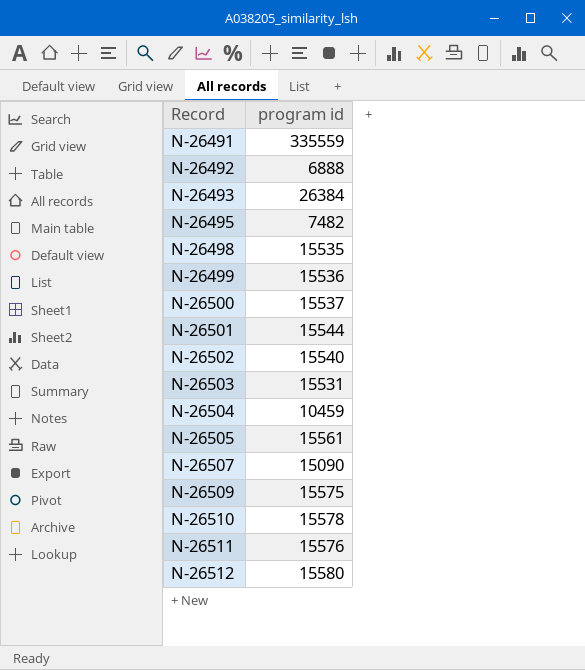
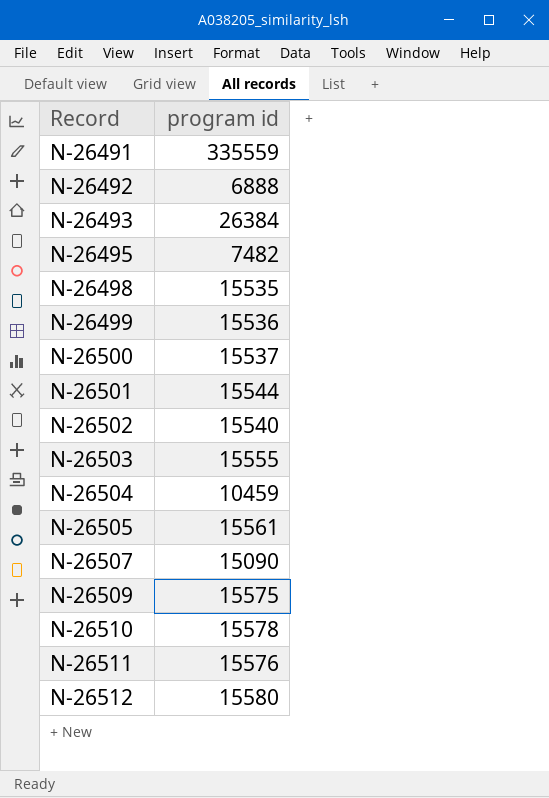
N-26503 | program id: 15531 -> 15555

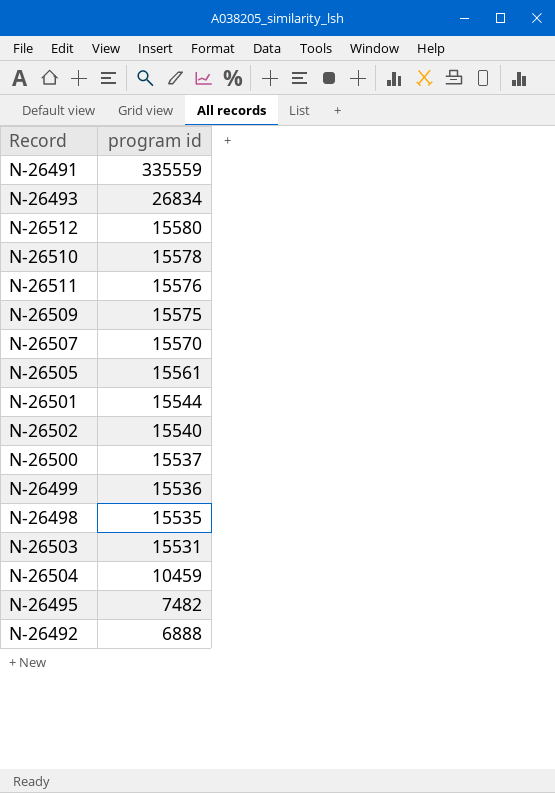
row order: Record ascending -> program id descending
N-26493 | program id: 26384 -> 26834
N-26507 | program id: 15090 -> 15570
N-26503 | program id: 15555 -> 15531

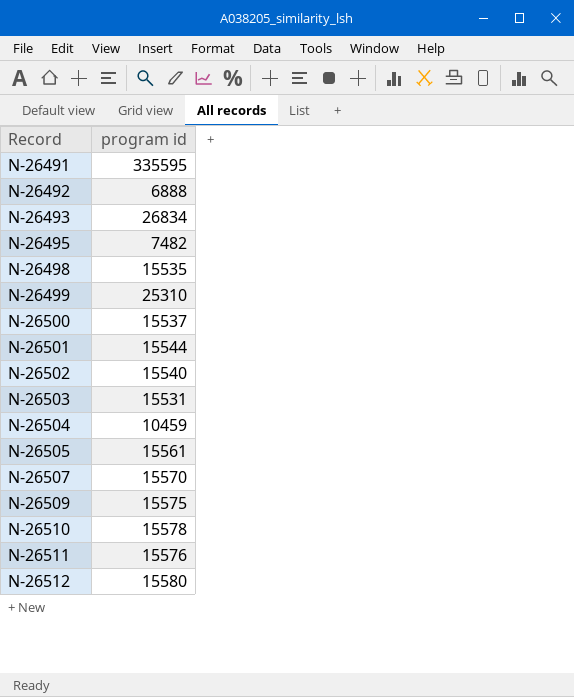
row order: program id descending -> Record ascending
N-26491 | program id: 335559 -> 335595
N-26499 | program id: 15536 -> 25310

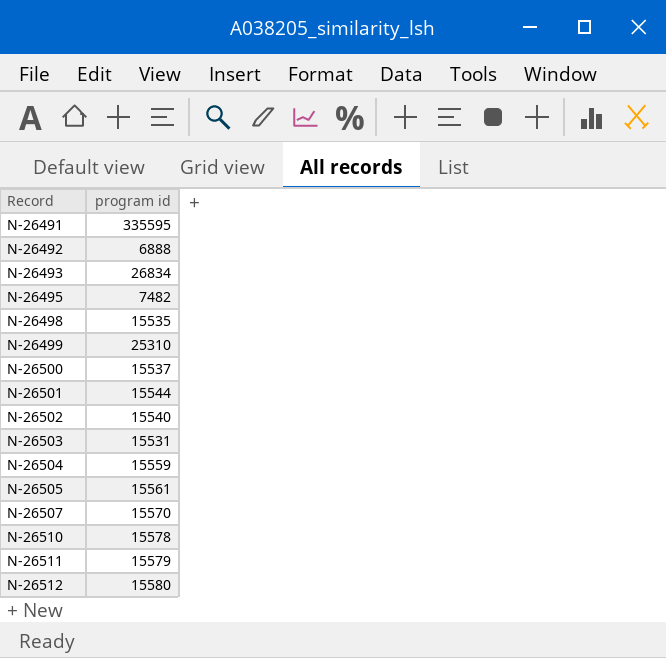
row N-26509: 15575 -> none
N-26504 | program id: 10459 -> 15559
N-26511 | program id: 15576 -> 15579

